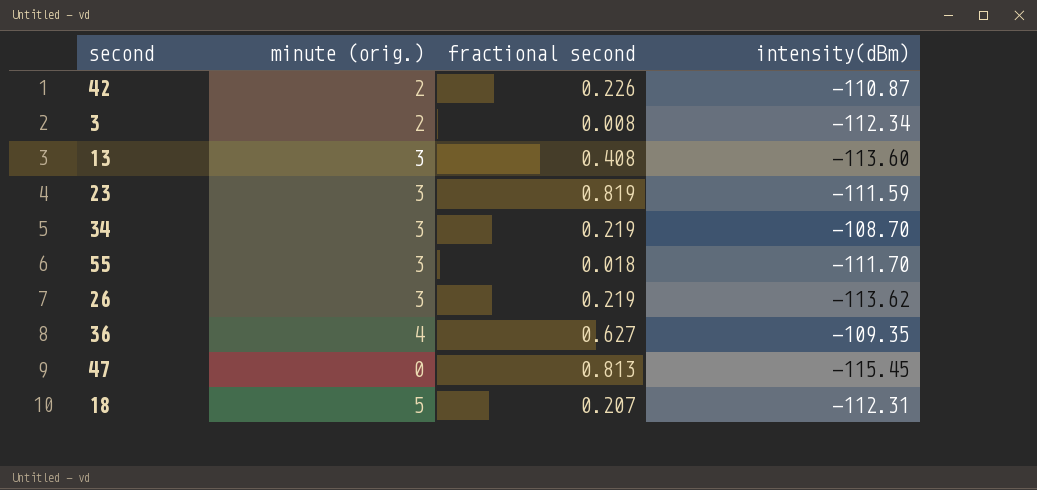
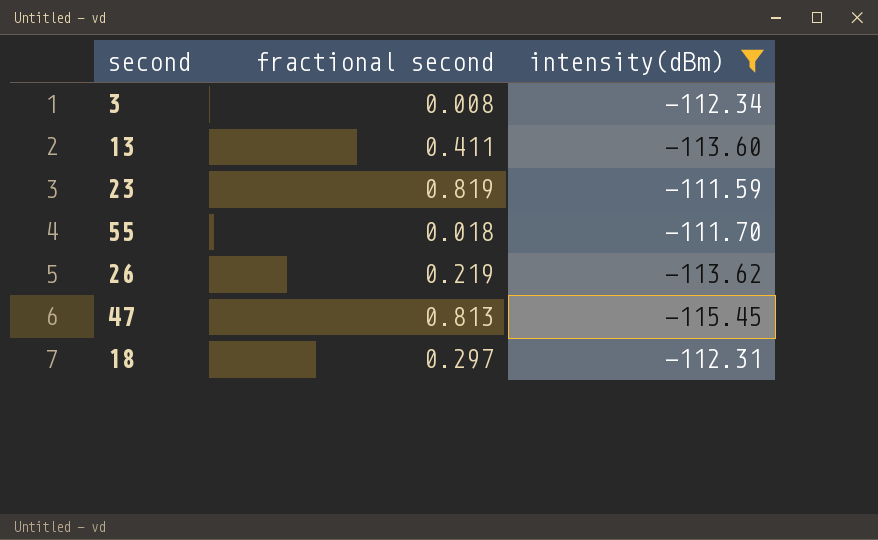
filter: none -> intensity(dBm) <= -111.59
column minute (orig.) | position: 2 -> none
13 | fractional second: 0.408 -> 0.411
18 | fractional second: 0.207 -> 0.297

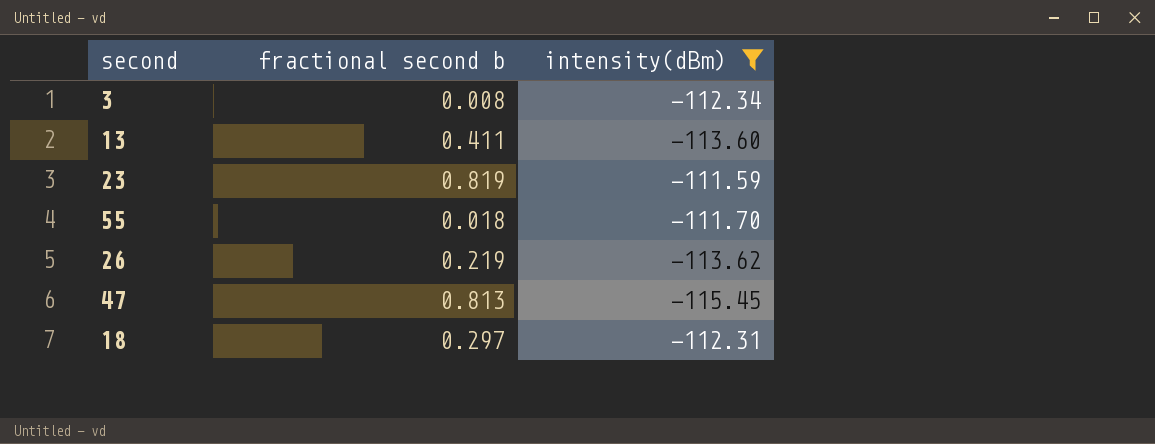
column name: fractional second -> fractional second b

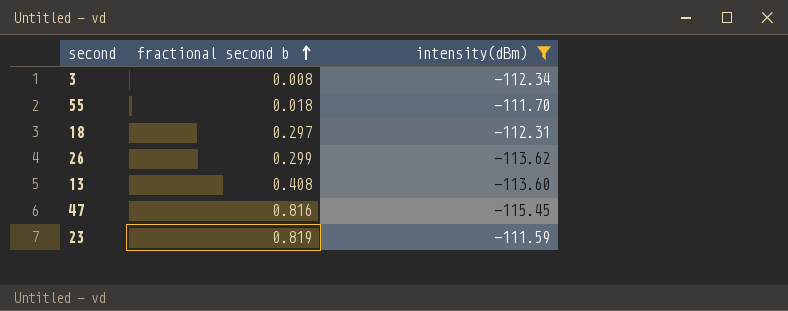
row order: none -> fractional second b ascending
26 | fractional second b: 0.219 -> 0.299
13 | fractional second b: 0.411 -> 0.408
47 | fractional second b: 0.813 -> 0.816

